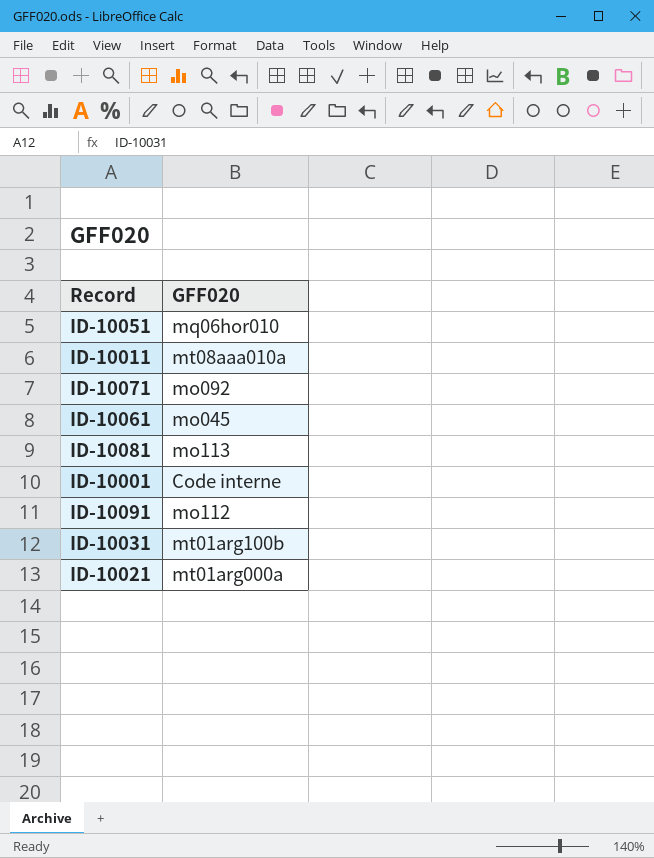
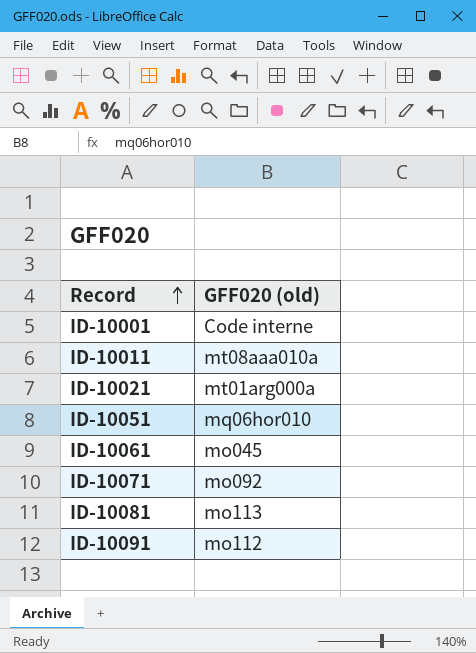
row order: none -> Record ascending
column name: GFF020 -> GFF020 (old)
row ID-10031: mt01arg100b -> none

